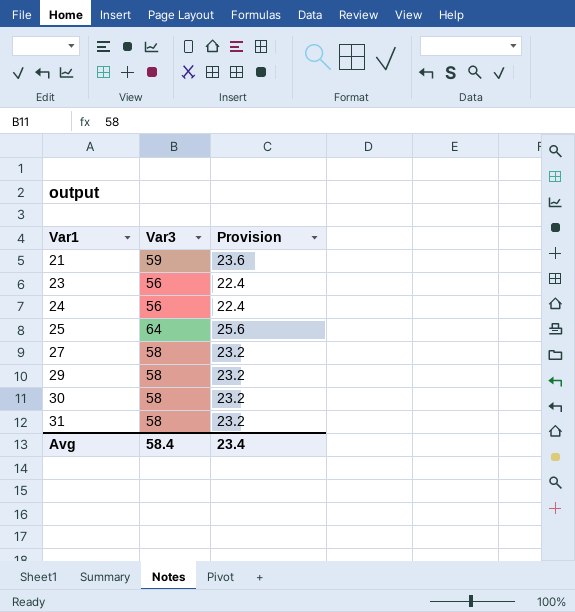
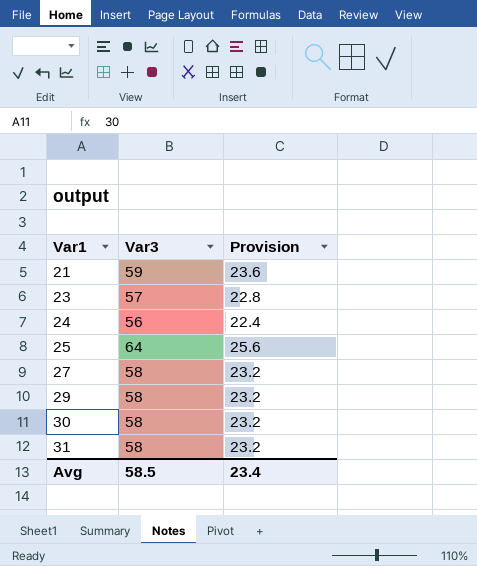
23 | Var3: 56 -> 57
23 | Provision: 22.4 -> 22.8
Avg | Var3: 58.4 -> 58.5

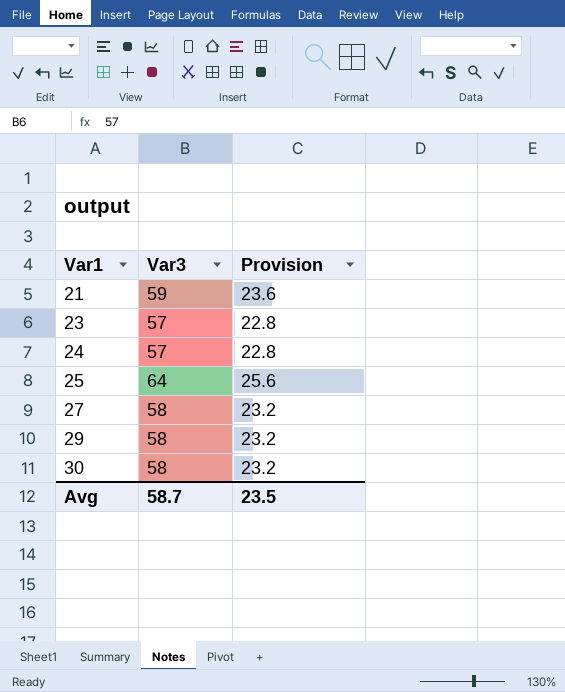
row 31: 58 | 23.2 -> none
24 | Var3: 56 -> 57
24 | Provision: 22.4 -> 22.8
Avg | Var3: 58.5 -> 58.7
Avg | Provision: 23.4 -> 23.5

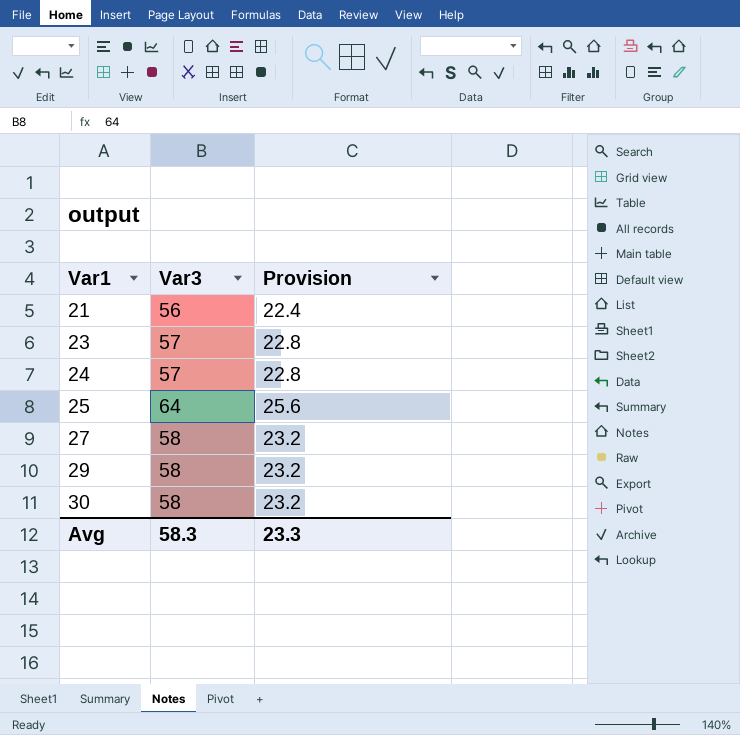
21 | Var3: 59 -> 56
21 | Provision: 23.6 -> 22.4
Avg | Var3: 58.7 -> 58.3
Avg | Provision: 23.5 -> 23.3

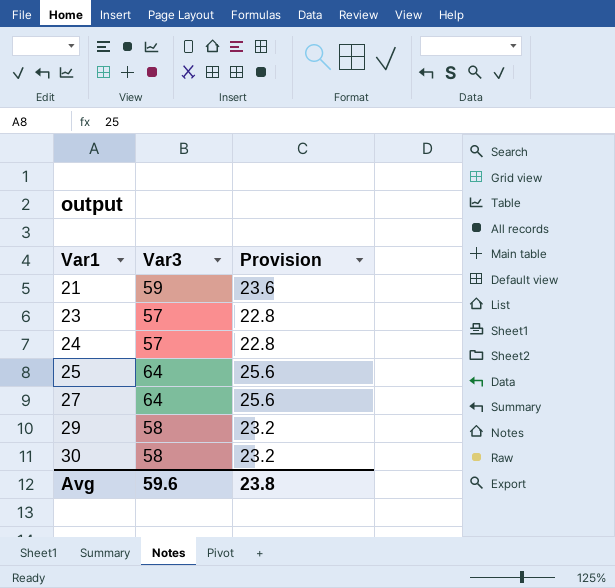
21 | Var3: 56 -> 59
21 | Provision: 22.4 -> 23.6
27 | Var3: 58 -> 64
27 | Provision: 23.2 -> 25.6
Avg | Var3: 58.3 -> 59.6
Avg | Provision: 23.3 -> 23.8

